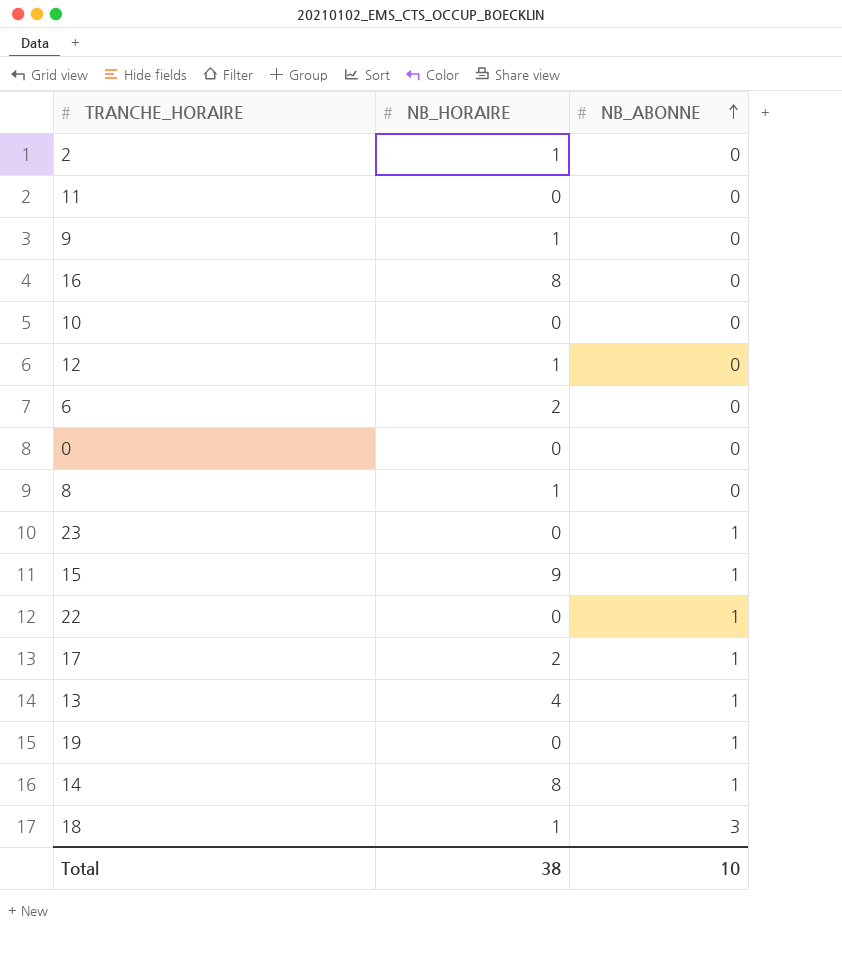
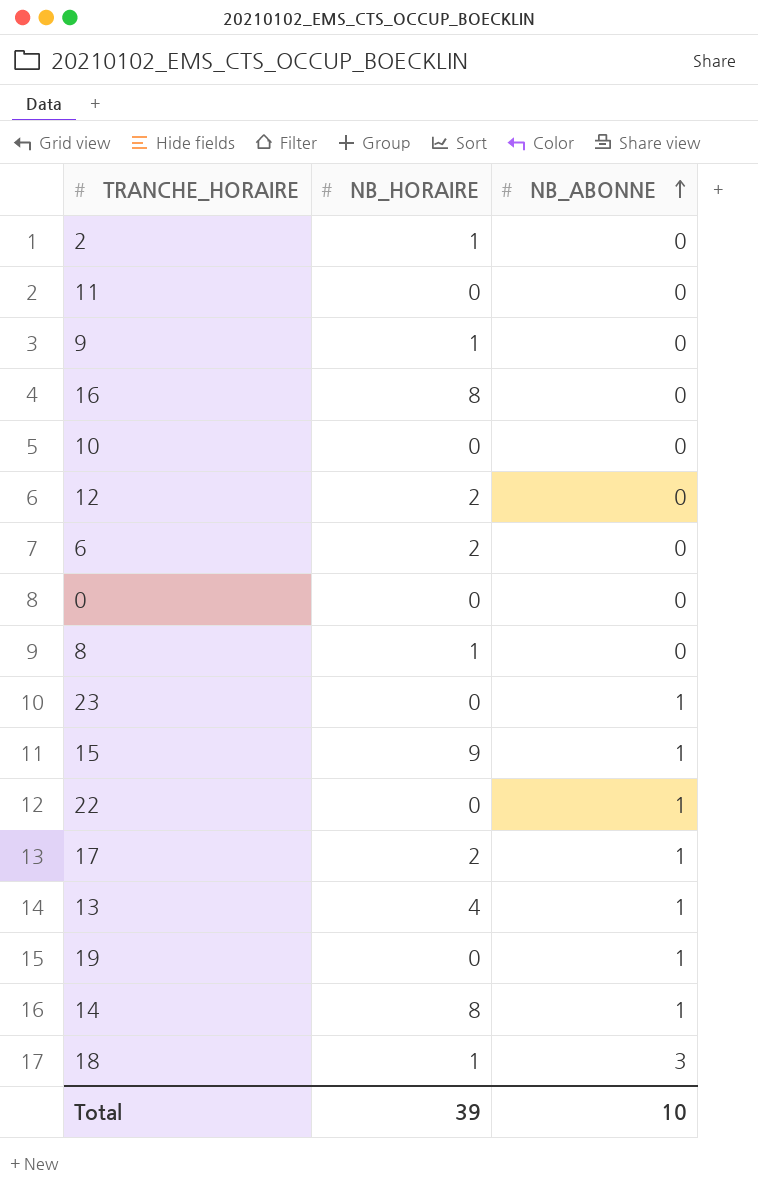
12 | NB_HORAIRE: 1 -> 2
Total | NB_HORAIRE: 38 -> 39

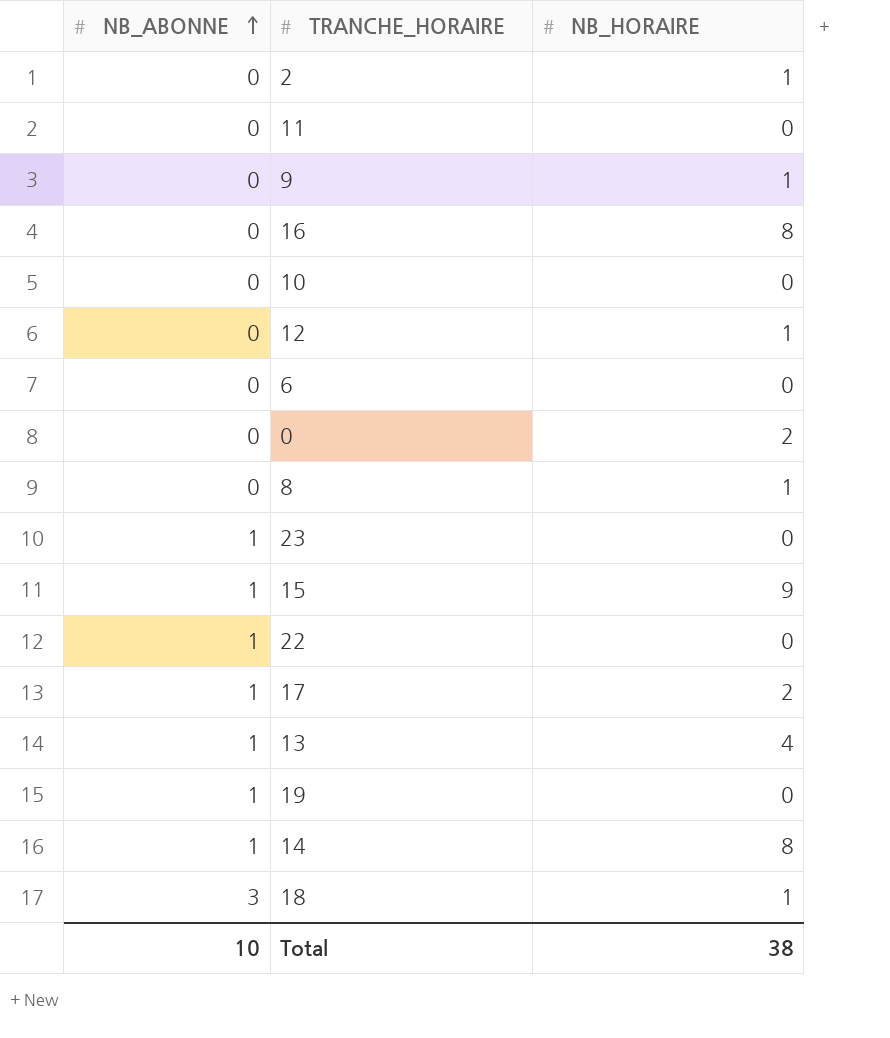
column NB_ABONNE | position: 3 -> 1
12 | NB_HORAIRE: 2 -> 1
6 | NB_HORAIRE: 2 -> 0
0 | NB_HORAIRE: 0 -> 2
Total | NB_HORAIRE: 39 -> 38

